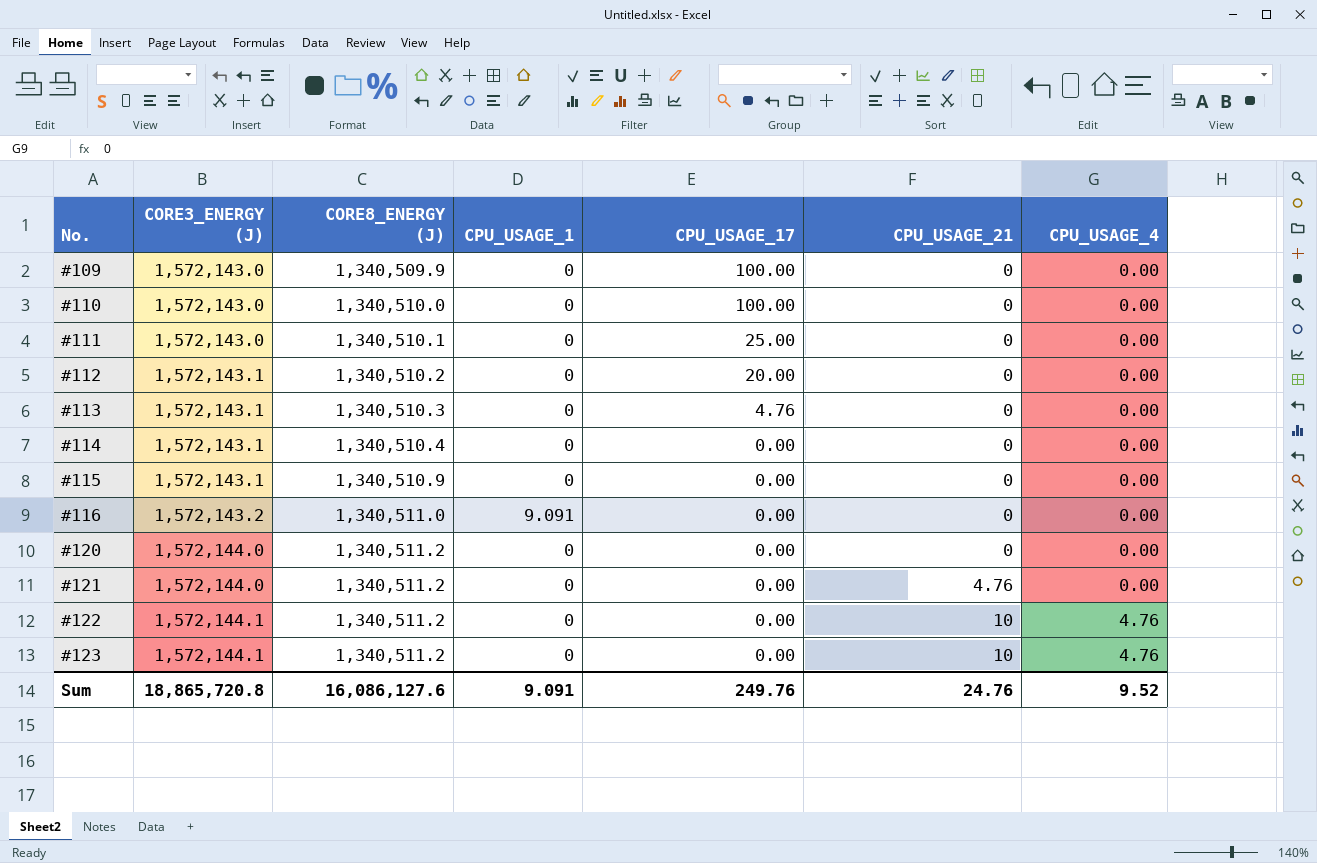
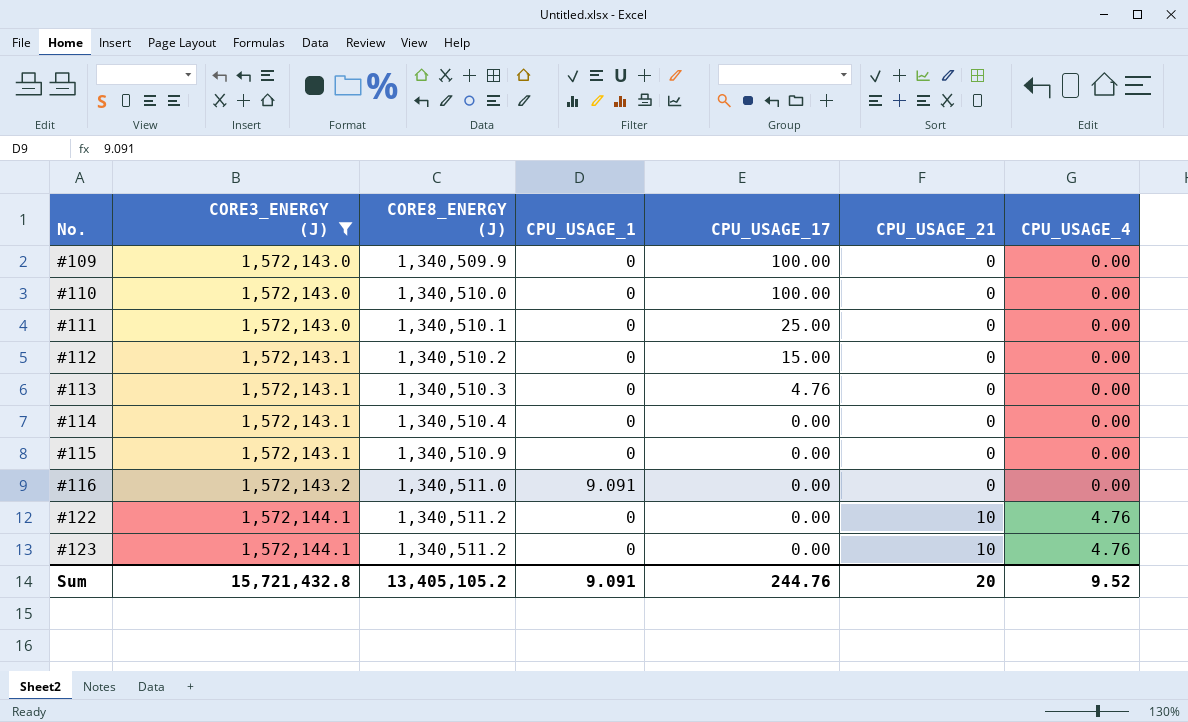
filter: none -> CORE3_ENERGY (J) != 1,572,144.0
#112 | CPU_USAGE_17: 20.00 -> 15.00
Sum | CORE3_ENERGY (J): 18,865,720.8 -> 15,721,432.8
Sum | CORE8_ENERGY (J): 16,086,127.6 -> 13,405,105.2
Sum | CPU_USAGE_17: 249.76 -> 244.76
Sum | CPU_USAGE_21: 24.76 -> 20

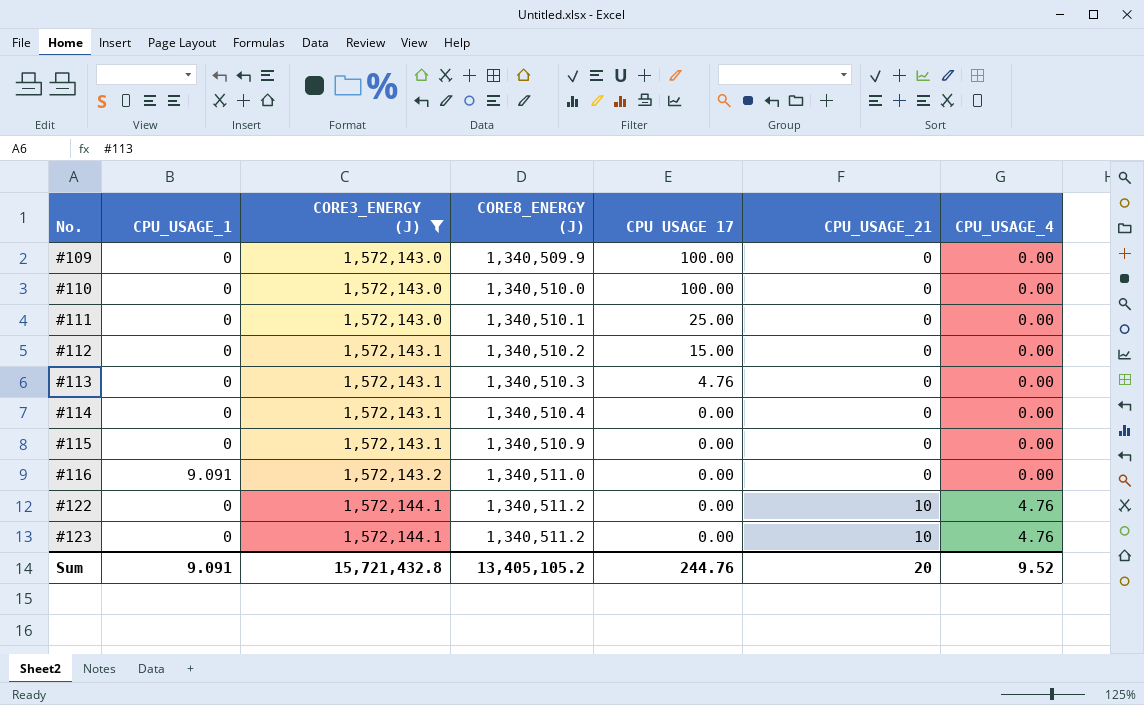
column CPU_USAGE_1 | position: 4 -> 2
column name: CPU_USAGE_17 -> CPU USAGE 17

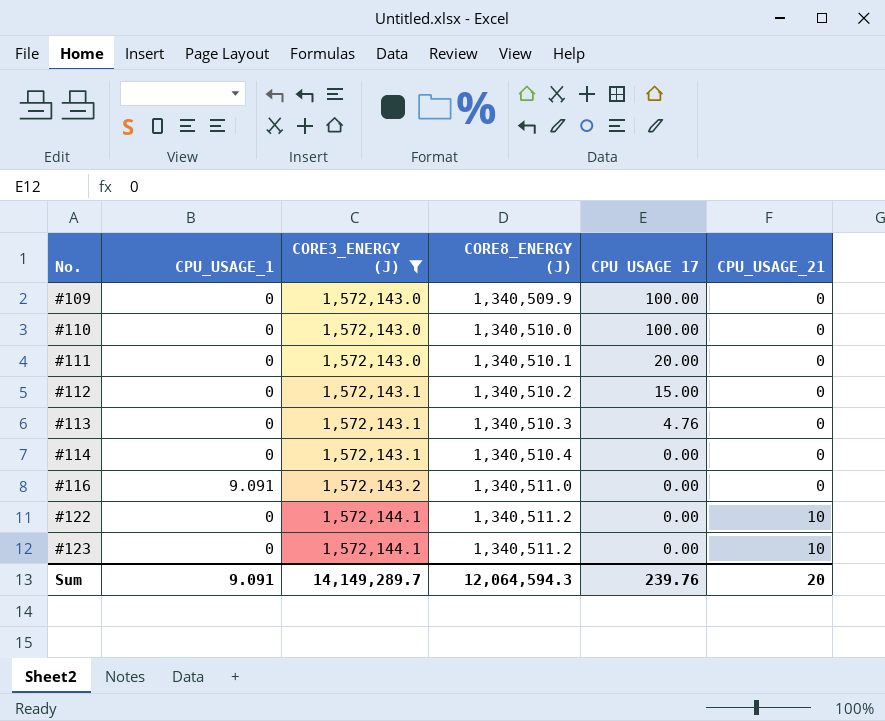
column CPU_USAGE_4 | position: 7 -> none
row #115: 0 | 1,572,143.1 | 1,340,510.9 | 0.00 | 0 | 0.00 -> none
#111 | CPU USAGE 17: 25.00 -> 20.00
Sum | CORE3_ENERGY (J): 15,721,432.8 -> 14,149,289.7
Sum | CORE8_ENERGY (J): 13,405,105.2 -> 12,064,594.3
Sum | CPU USAGE 17: 244.76 -> 239.76

